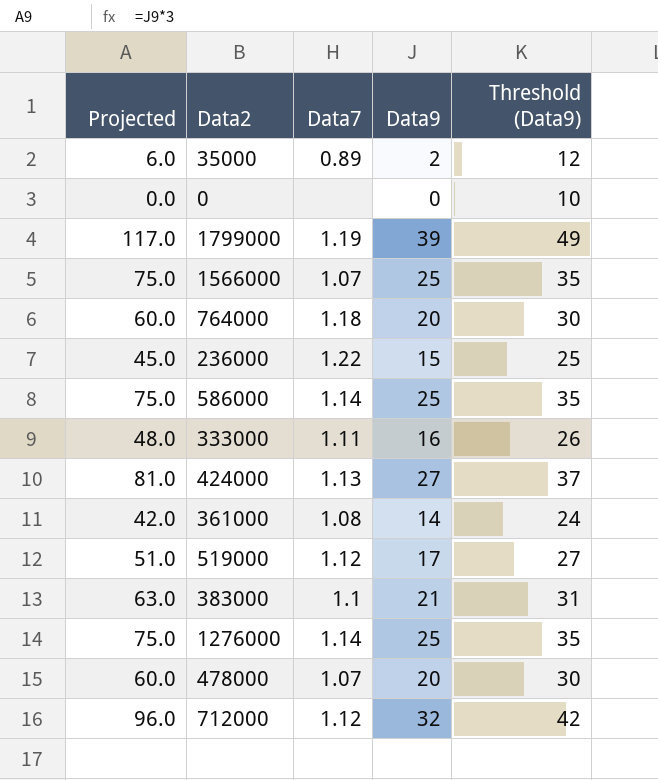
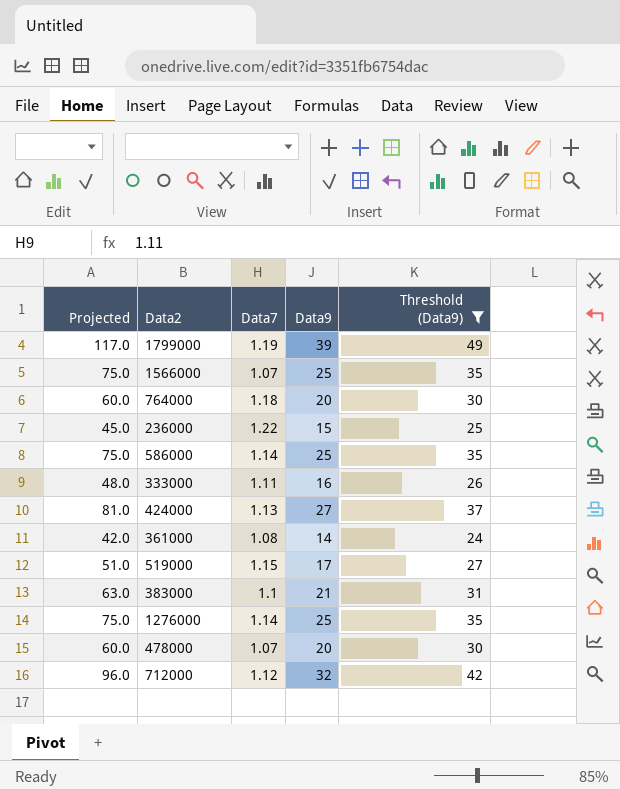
filter: none -> Threshold (Data9) >= 24
519000 | Data7: 1.12 -> 1.15

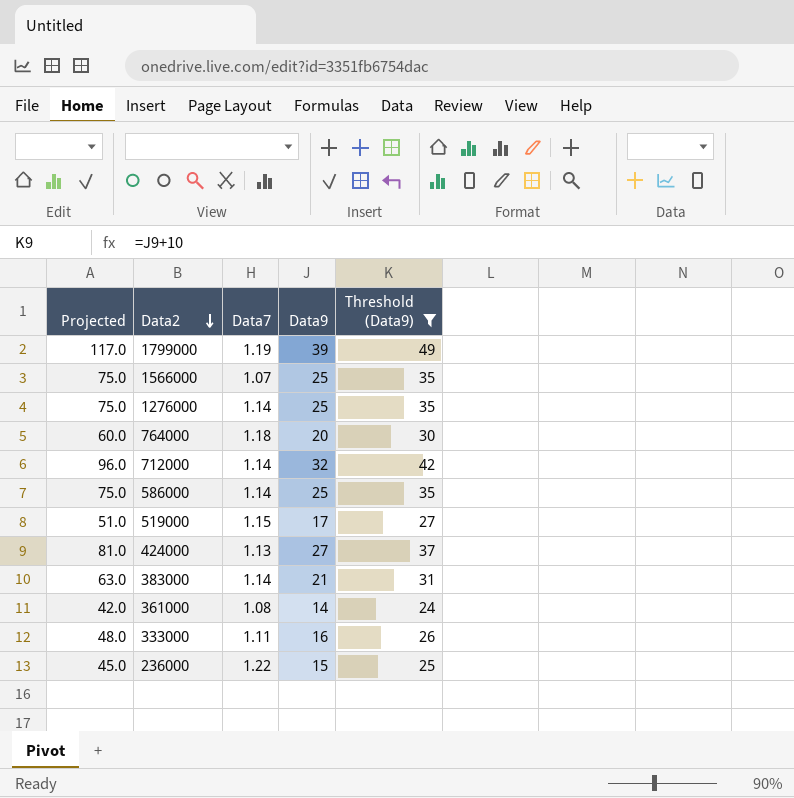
row order: none -> Data2 descending
row 478000: 60.0 | 1.07 | 20 | 30 -> none
712000 | Data7: 1.12 -> 1.14
383000 | Data7: 1.1 -> 1.14

